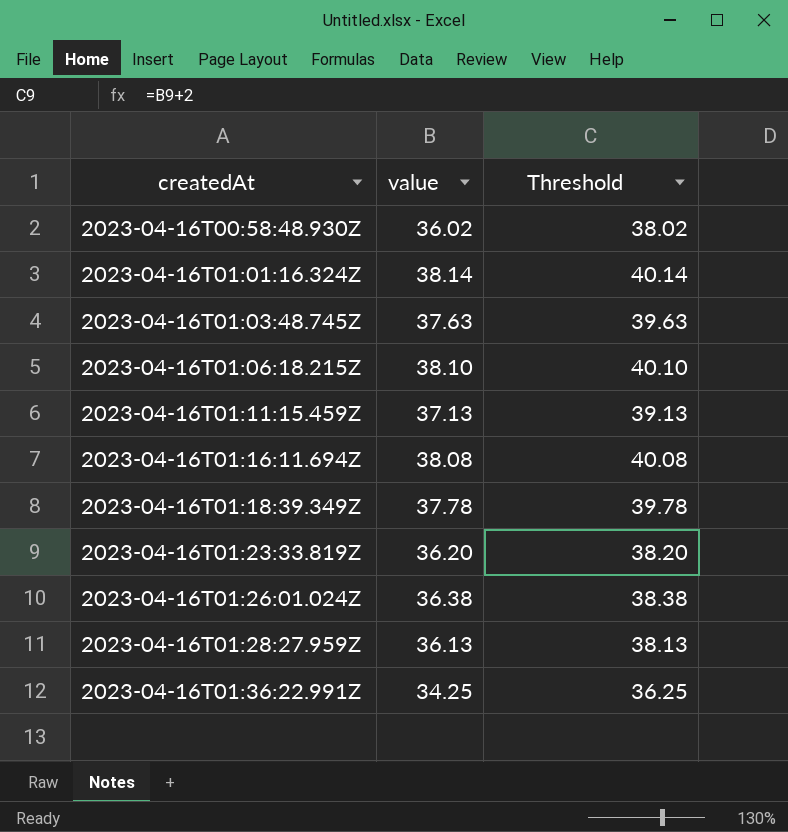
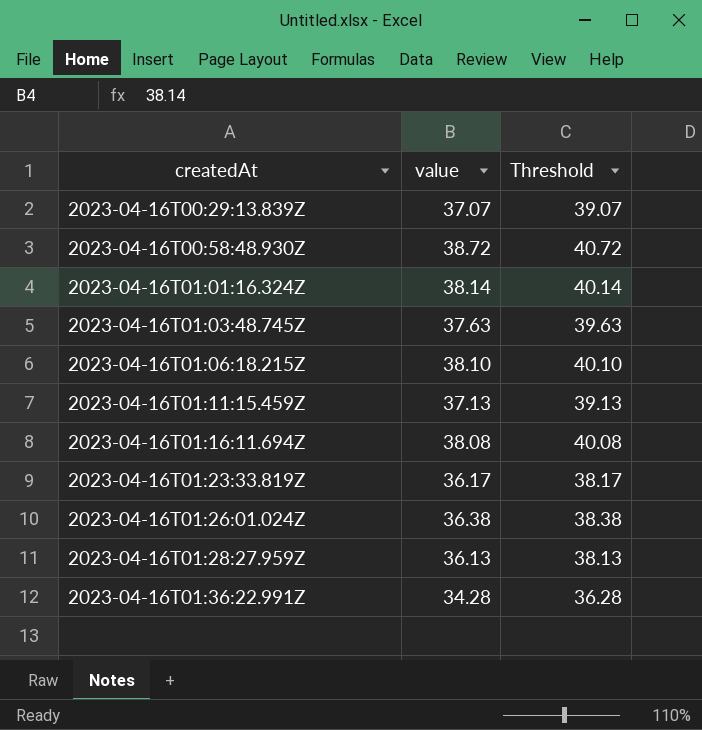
row 2023-04-16T01:18:39.349Z: 37.78 | 39.78 -> none
row 2023-04-16T00:29:13.839Z: none -> 37.07 | 39.07
2023-04-16T00:58:48.930Z | value: 36.02 -> 38.72
2023-04-16T00:58:48.930Z | Threshold: 38.02 -> 40.72
2023-04-16T01:23:33.819Z | value: 36.20 -> 36.17
2023-04-16T01:23:33.819Z | Threshold: 38.20 -> 38.17
2023-04-16T01:36:22.991Z | value: 34.25 -> 34.28
2023-04-16T01:36:22.991Z | Threshold: 36.25 -> 36.28

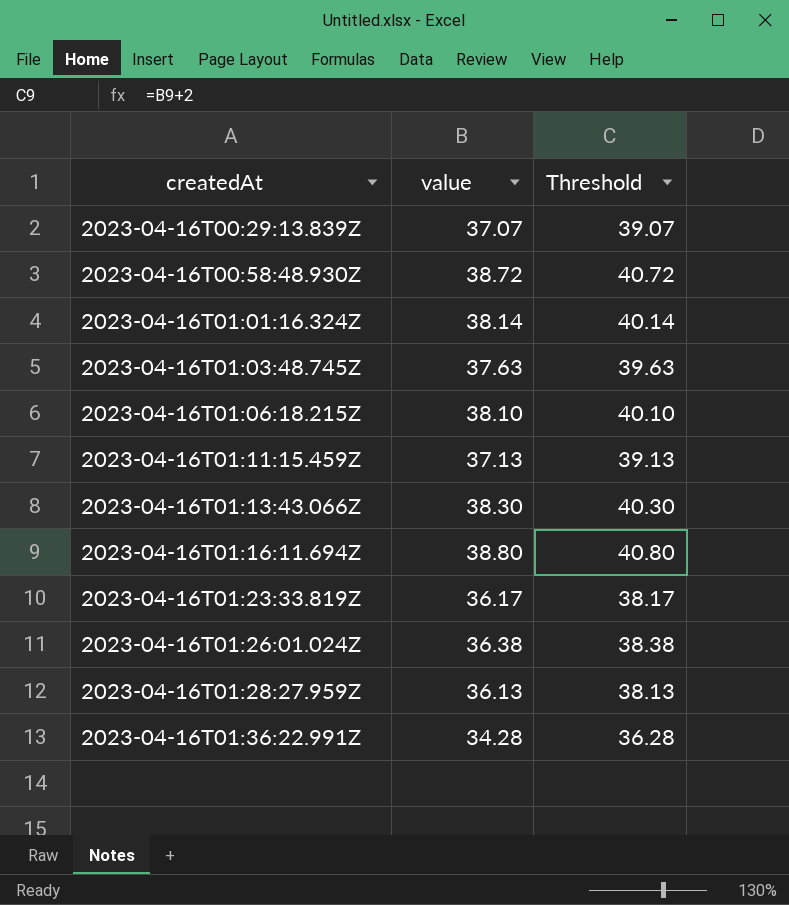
row 2023-04-16T01:13:43.066Z: none -> 38.30 | 40.30
2023-04-16T01:16:11.694Z | value: 38.08 -> 38.80
2023-04-16T01:16:11.694Z | Threshold: 40.08 -> 40.80

